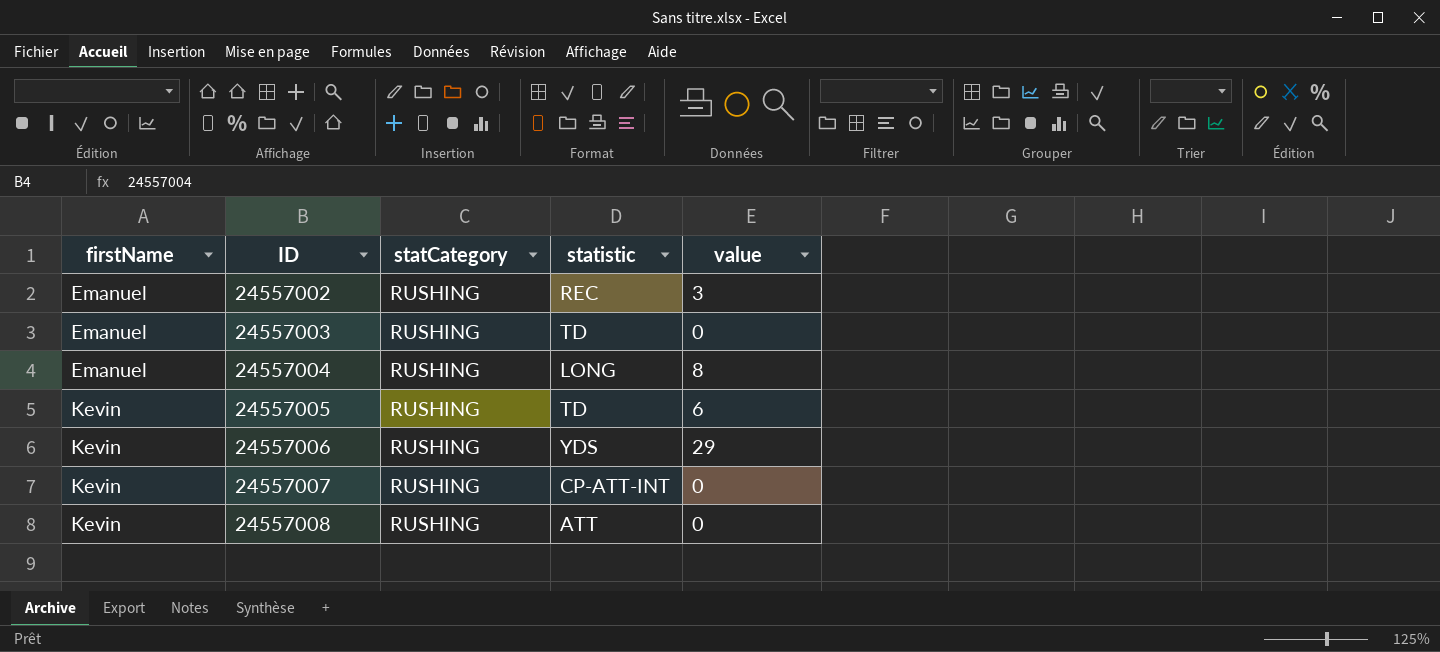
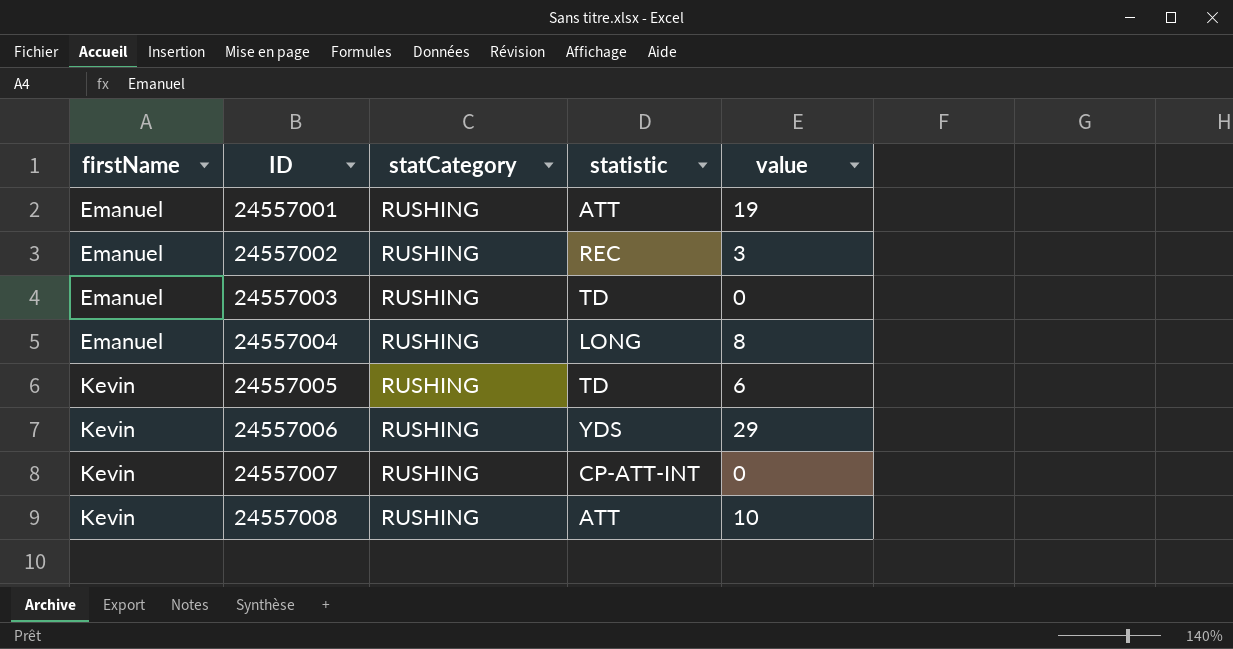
row 24557001: none -> Emanuel | RUSHING | ATT | 19
24557008 | value: 0 -> 10

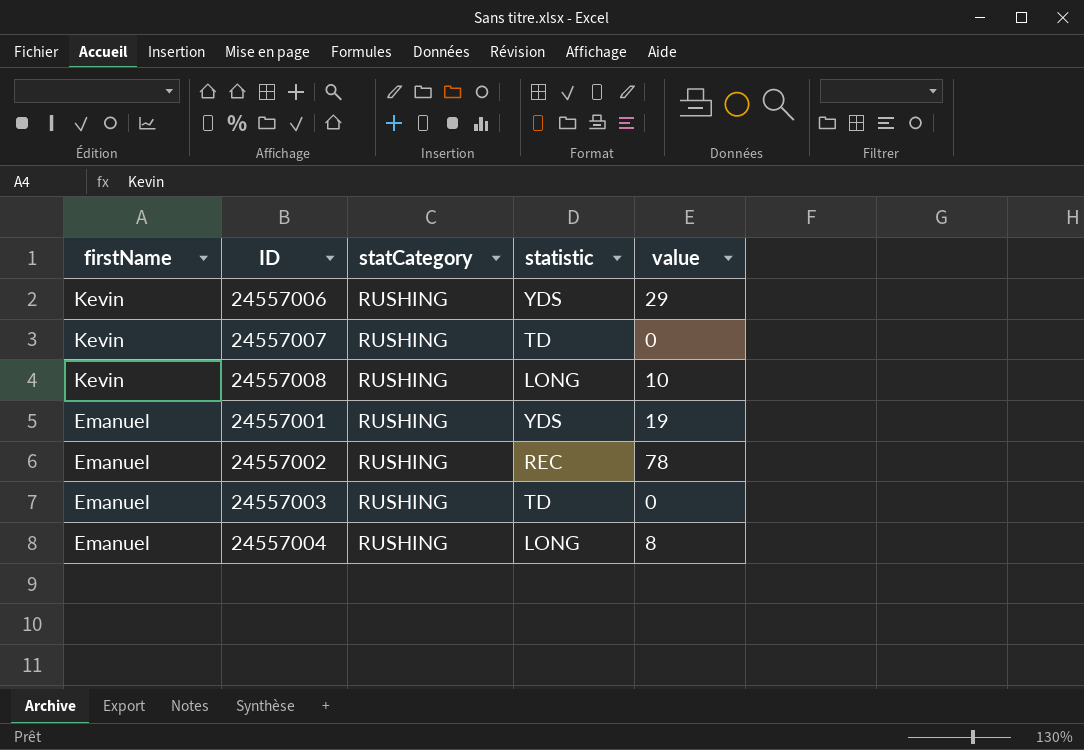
row order: firstName ascending -> firstName descending
row 24557005: Kevin | RUSHING | TD | 6 -> none
24557007 | statistic: CP-ATT-INT -> TD
24557008 | statistic: ATT -> LONG
24557001 | statistic: ATT -> YDS
24557002 | value: 3 -> 78

